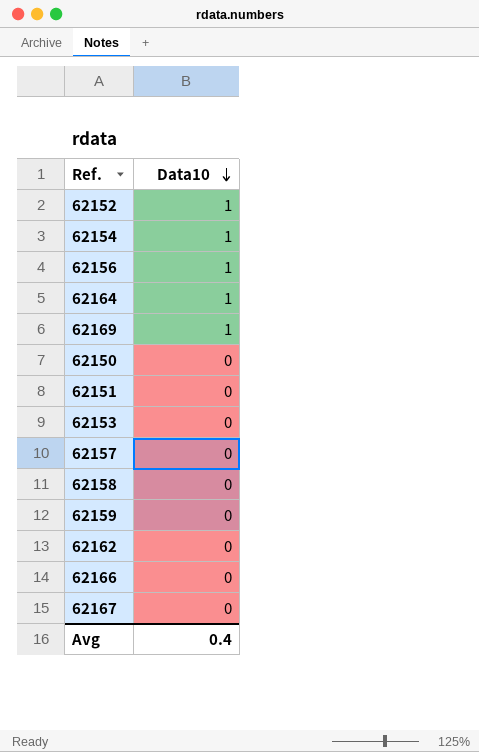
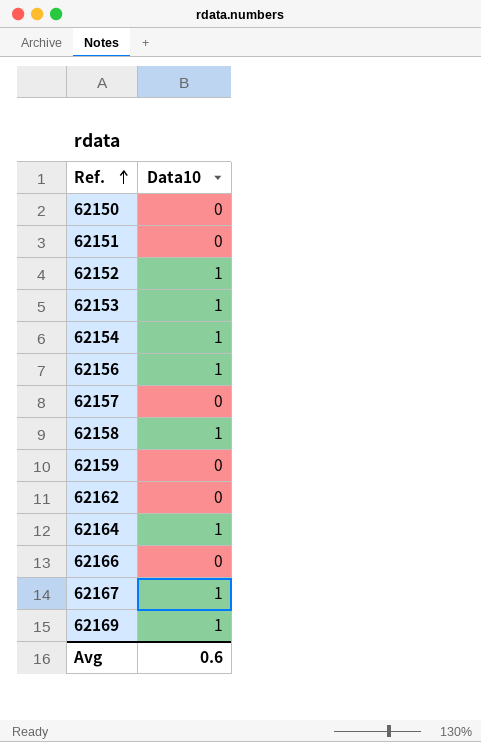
row order: Data10 descending -> Ref. ascending
62153 | Data10: 0 -> 1
62158 | Data10: 0 -> 1
62167 | Data10: 0 -> 1
Avg | Data10: 0.4 -> 0.6

